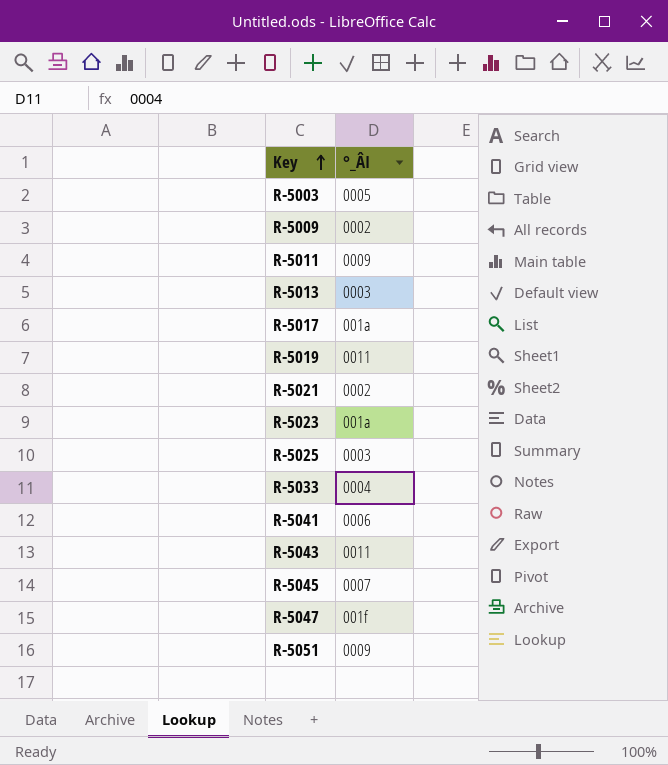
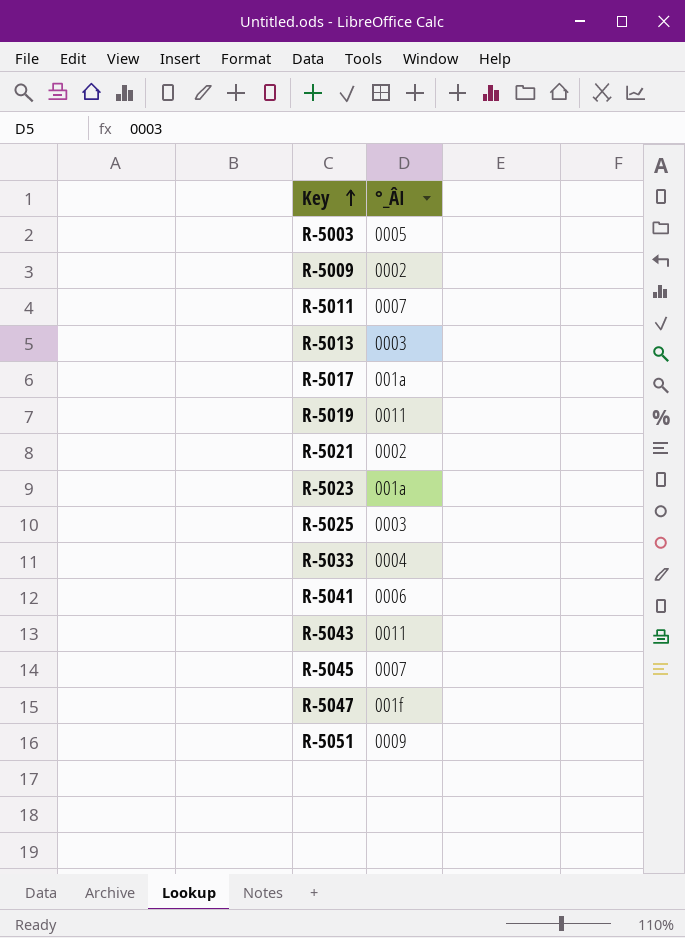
R-5011 | °_ÂI: 0009 -> 0007

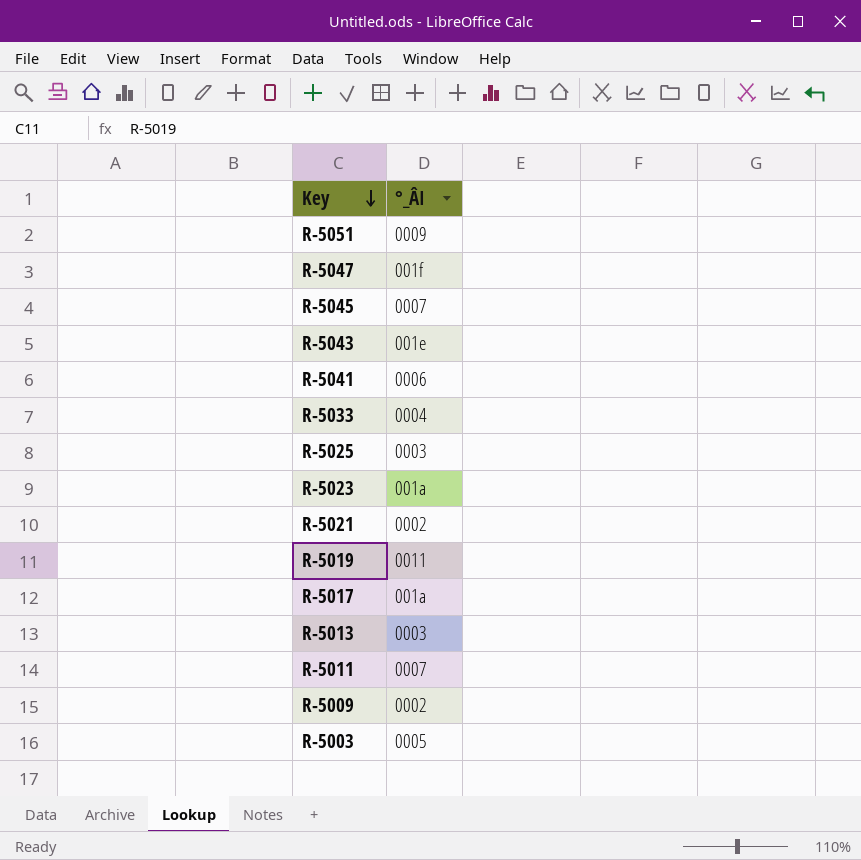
row order: Key ascending -> Key descending
R-5043 | °_ÂI: 0011 -> 001e

